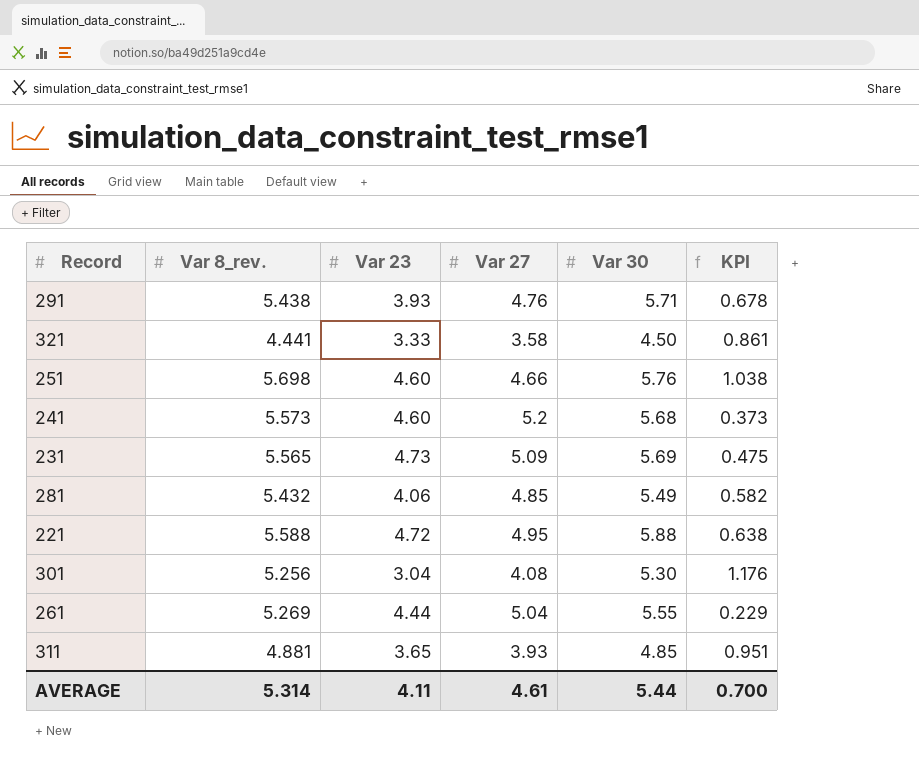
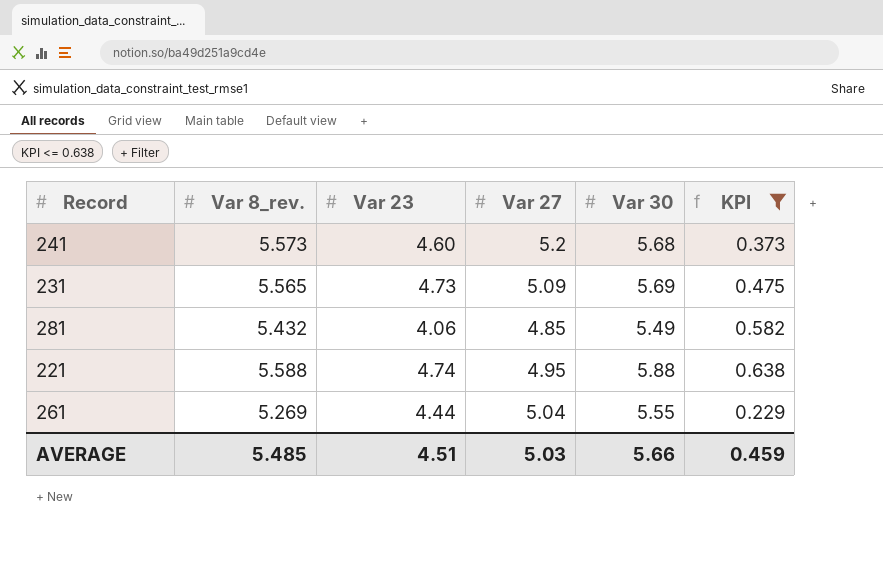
filter: none -> KPI <= 0.638
221 | Var 23: 4.72 -> 4.74
AVERAGE | Var 8_rev.: 5.314 -> 5.485
AVERAGE | Var 23: 4.11 -> 4.51
AVERAGE | Var 27: 4.61 -> 5.03
AVERAGE | Var 30: 5.44 -> 5.66
AVERAGE | KPI: 0.700 -> 0.459

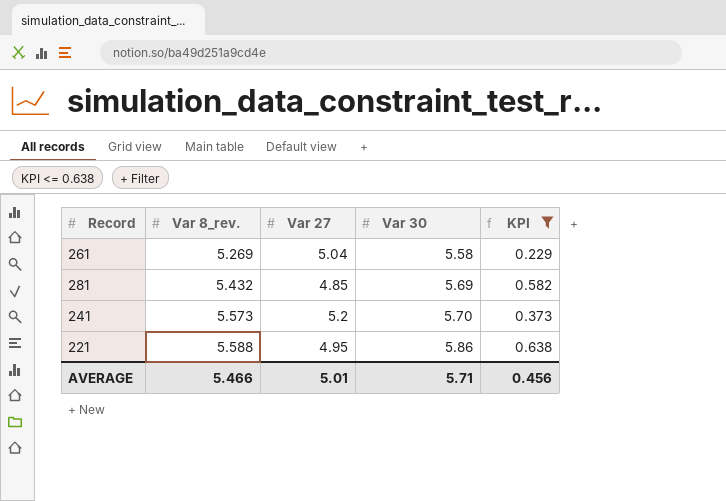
row order: none -> Var 8_rev. ascending
column Var 23 | position: 3 -> none
row 231: 5.565 | 4.73 | 5.09 | 5.69 | 0.475 -> none
261 | Var 30: 5.55 -> 5.58
281 | Var 30: 5.49 -> 5.69
241 | Var 30: 5.68 -> 5.70
221 | Var 30: 5.88 -> 5.86
AVERAGE | Var 8_rev.: 5.485 -> 5.466
AVERAGE | Var 27: 5.03 -> 5.01
AVERAGE | Var 30: 5.66 -> 5.71
AVERAGE | KPI: 0.459 -> 0.456

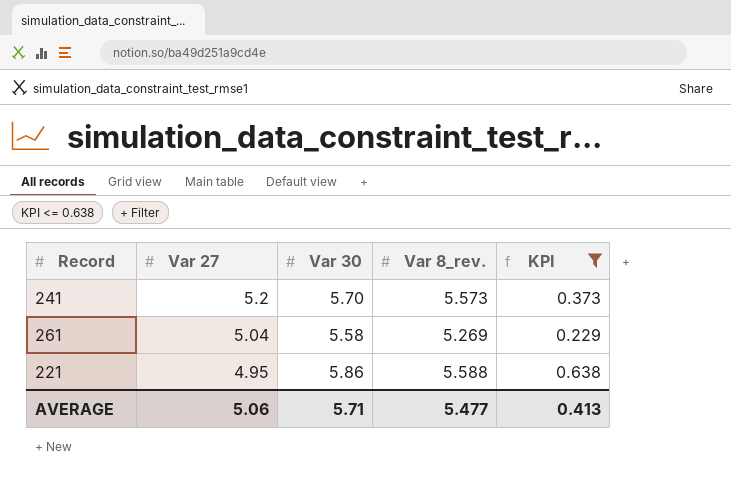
row order: Var 8_rev. ascending -> Var 27 descending
column Var 8_rev. | position: 2 -> 4
row 281: 5.432 | 4.85 | 5.69 | 0.582 -> none
AVERAGE | Var 27: 5.01 -> 5.06
AVERAGE | Var 8_rev.: 5.466 -> 5.477
AVERAGE | KPI: 0.456 -> 0.413

